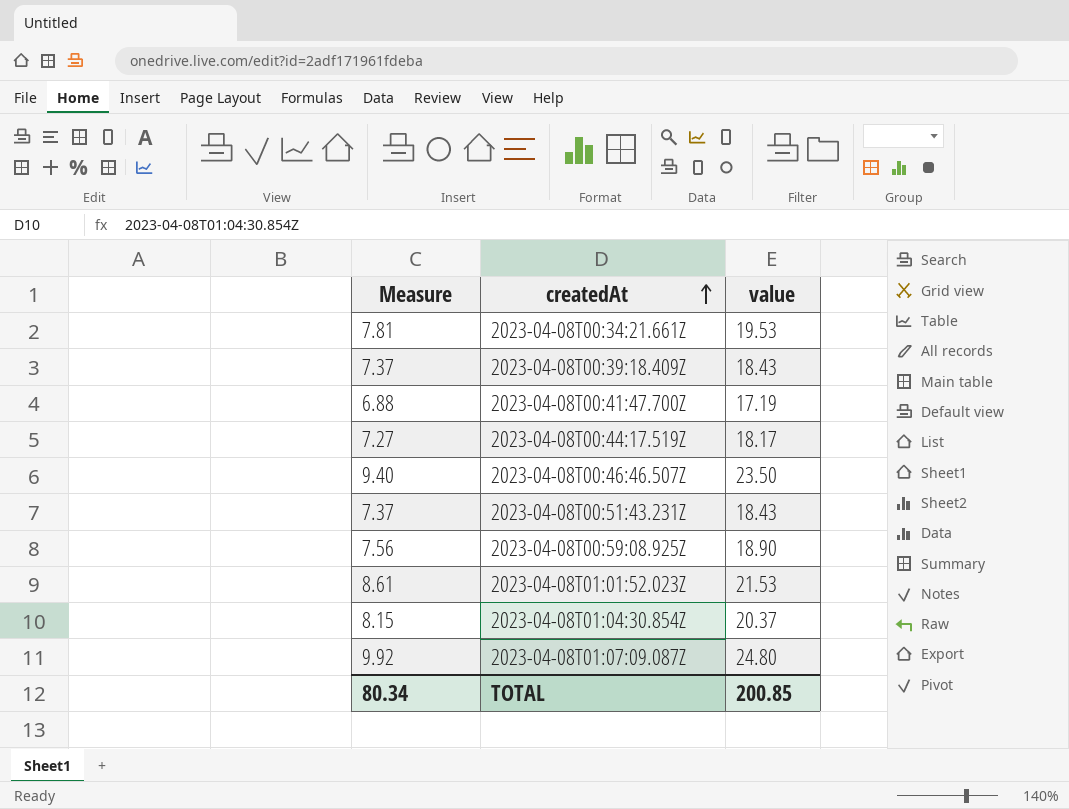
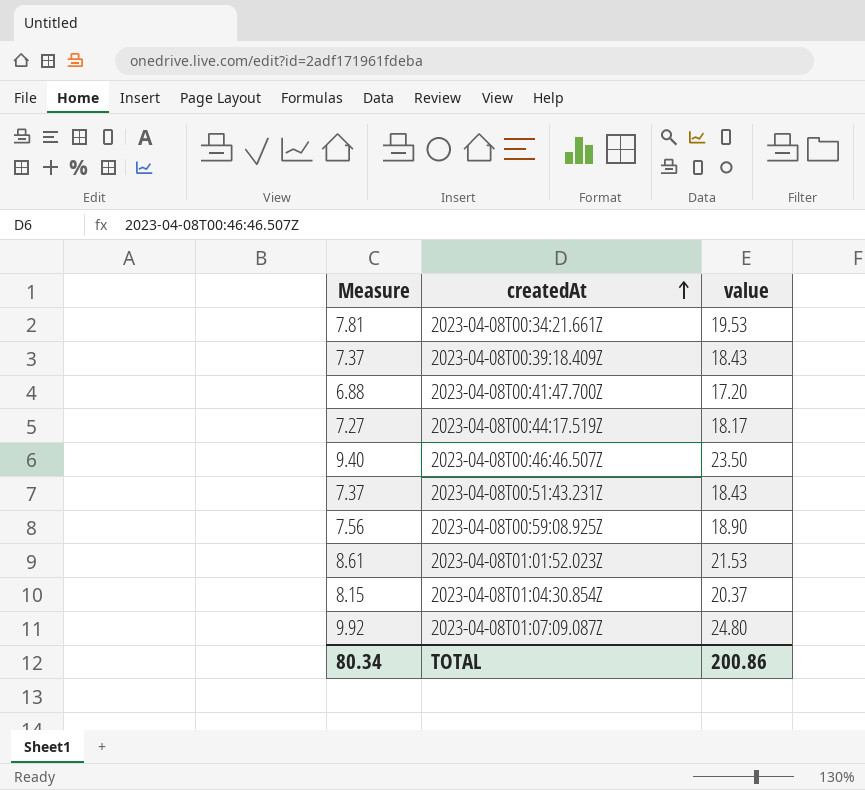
2023-04-08T00:41:47.700Z | value: 17.19 -> 17.20
TOTAL | value: 200.85 -> 200.86

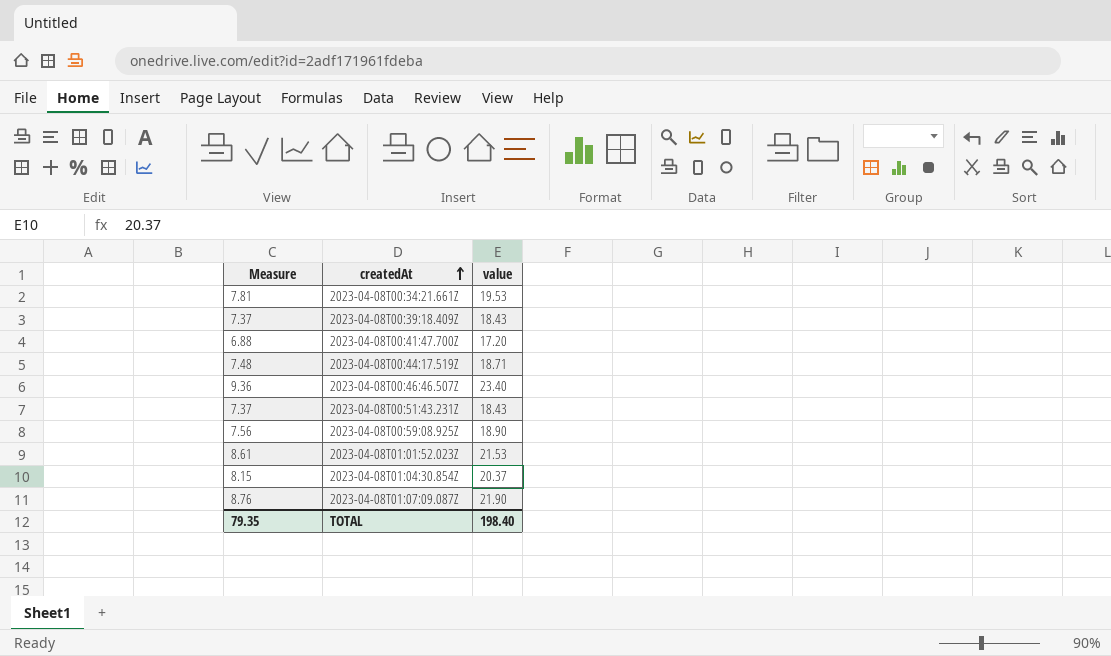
2023-04-08T00:44:17.519Z | Measure: 7.27 -> 7.48
2023-04-08T00:44:17.519Z | value: 18.17 -> 18.71
2023-04-08T00:46:46.507Z | Measure: 9.40 -> 9.36
2023-04-08T00:46:46.507Z | value: 23.50 -> 23.40
2023-04-08T01:07:09.087Z | Measure: 9.92 -> 8.76
2023-04-08T01:07:09.087Z | value: 24.80 -> 21.90
TOTAL | Measure: 80.34 -> 79.35
TOTAL | value: 200.86 -> 198.40

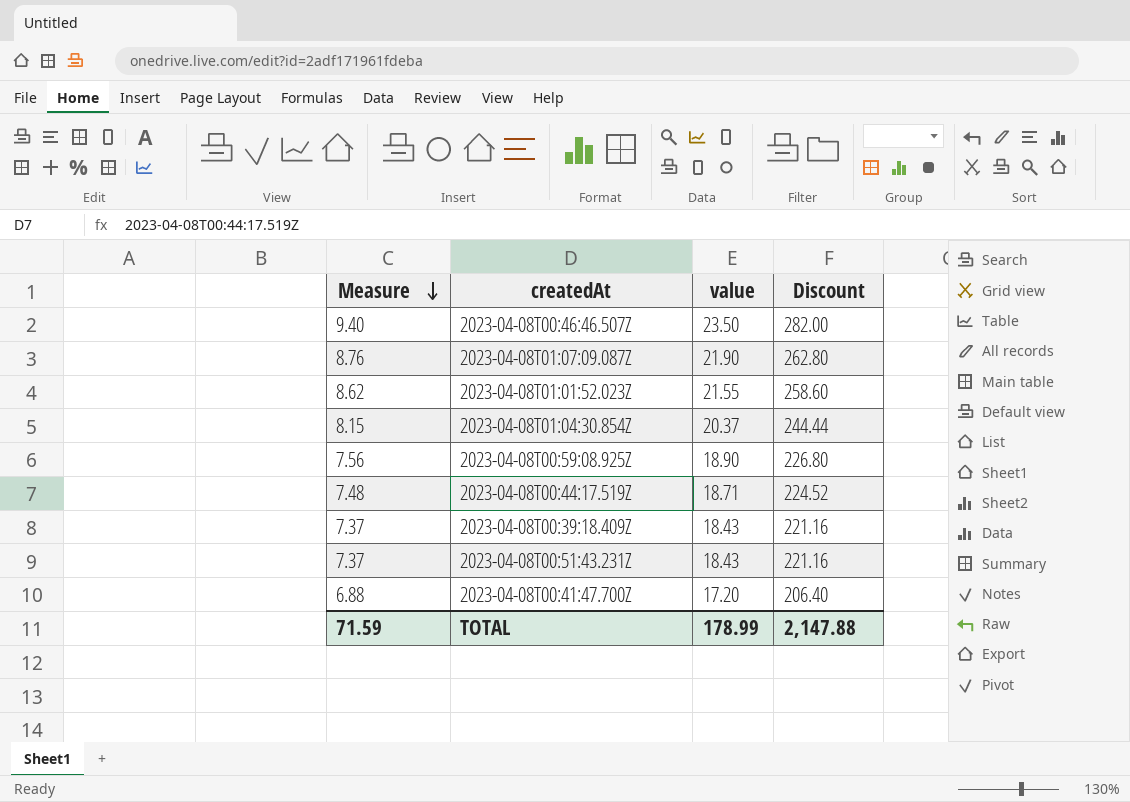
row order: createdAt ascending -> Measure descending
column Discount | formula: none -> [value] * 12
row 2023-04-08T00:34:21.661Z: 7.81 | 19.53 -> none
2023-04-08T00:46:46.507Z | Measure: 9.36 -> 9.40
2023-04-08T00:46:46.507Z | value: 23.40 -> 23.50
2023-04-08T01:01:52.023Z | Measure: 8.61 -> 8.62
2023-04-08T01:01:52.023Z | value: 21.53 -> 21.55
TOTAL | Measure: 79.35 -> 71.59
TOTAL | value: 198.40 -> 178.99

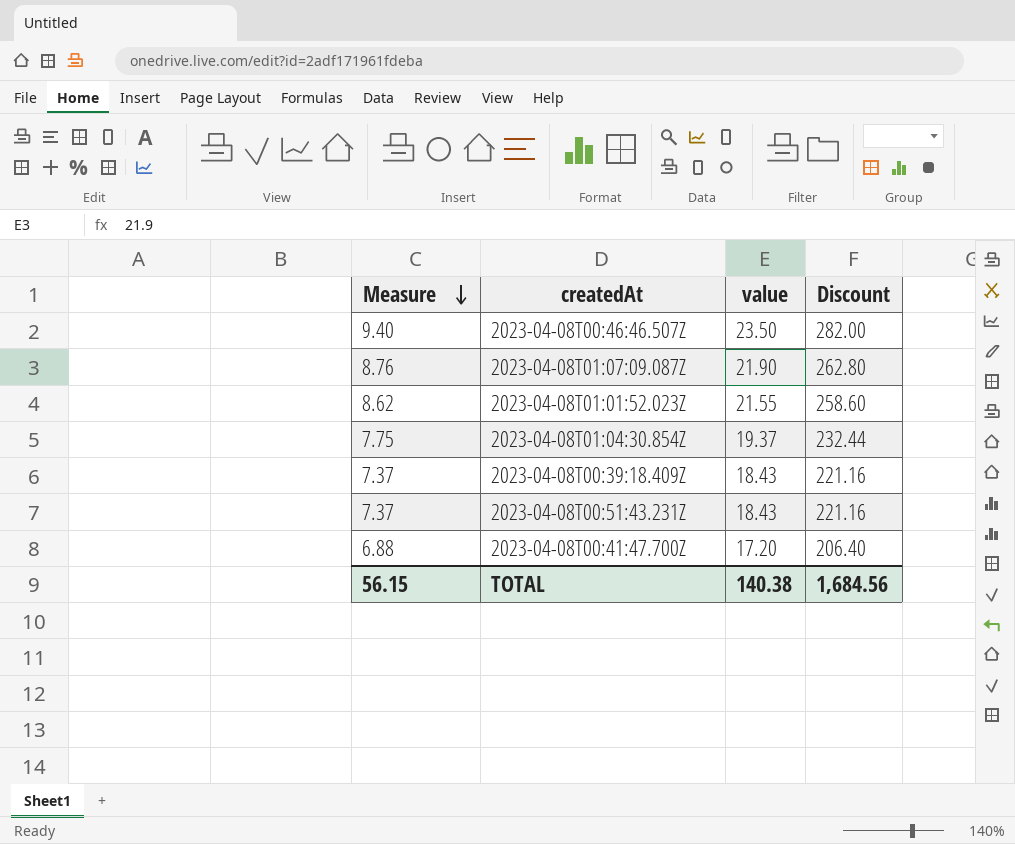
row 2023-04-08T00:59:08.925Z: 7.56 | 18.90 | 226.80 -> none
row 2023-04-08T00:44:17.519Z: 7.48 | 18.71 | 224.52 -> none
2023-04-08T01:04:30.854Z | Measure: 8.15 -> 7.75
2023-04-08T01:04:30.854Z | value: 20.37 -> 19.37
2023-04-08T01:04:30.854Z | Discount: 244.44 -> 232.44
TOTAL | Measure: 71.59 -> 56.15
TOTAL | value: 178.99 -> 140.38
TOTAL | Discount: 2,147.88 -> 1,684.56

